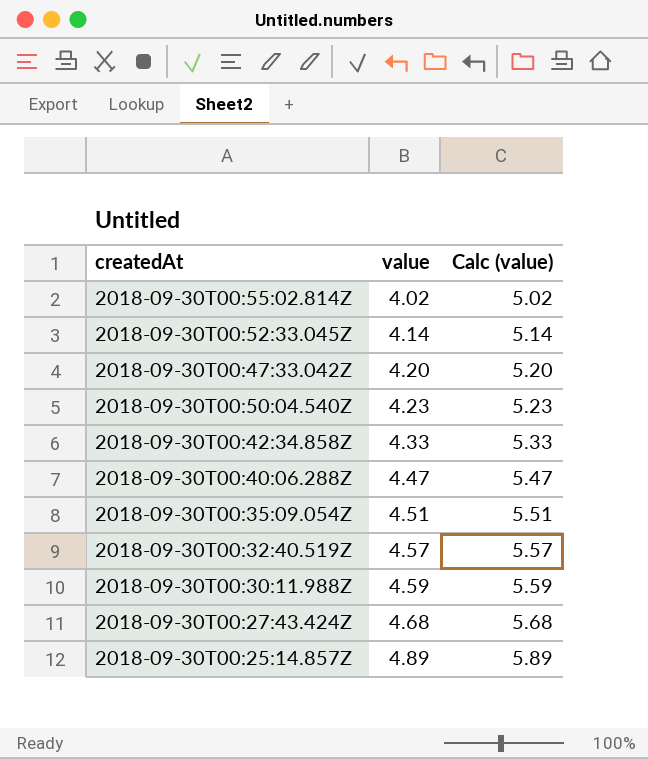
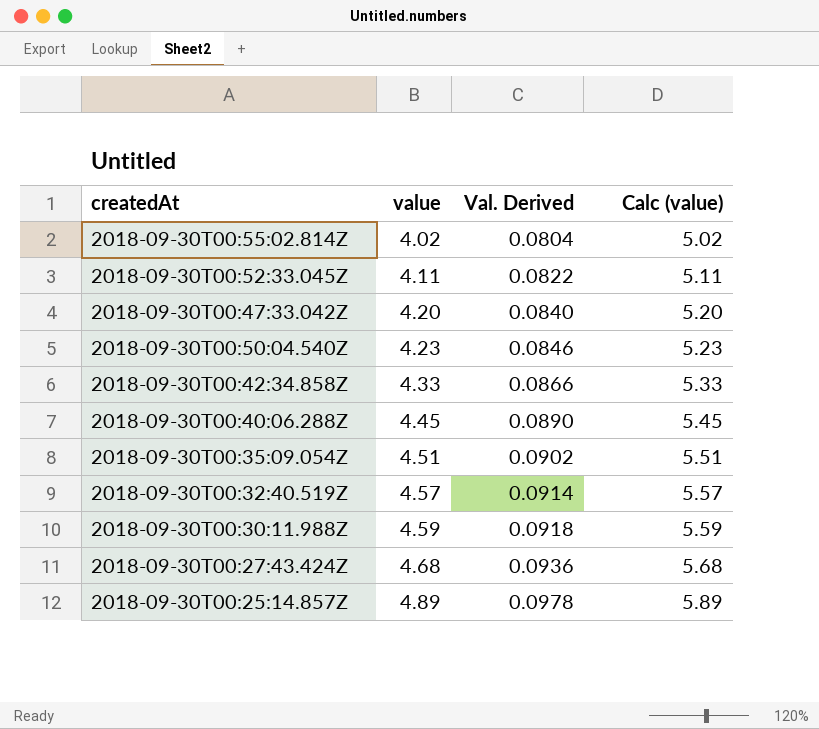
column Val. Derived | formula: none -> [value] * 0.02
2018-09-30T00:52:33.045Z | value: 4.14 -> 4.11
2018-09-30T00:52:33.045Z | Calc (value): 5.14 -> 5.11
2018-09-30T00:40:06.288Z | value: 4.47 -> 4.45
2018-09-30T00:40:06.288Z | Calc (value): 5.47 -> 5.45

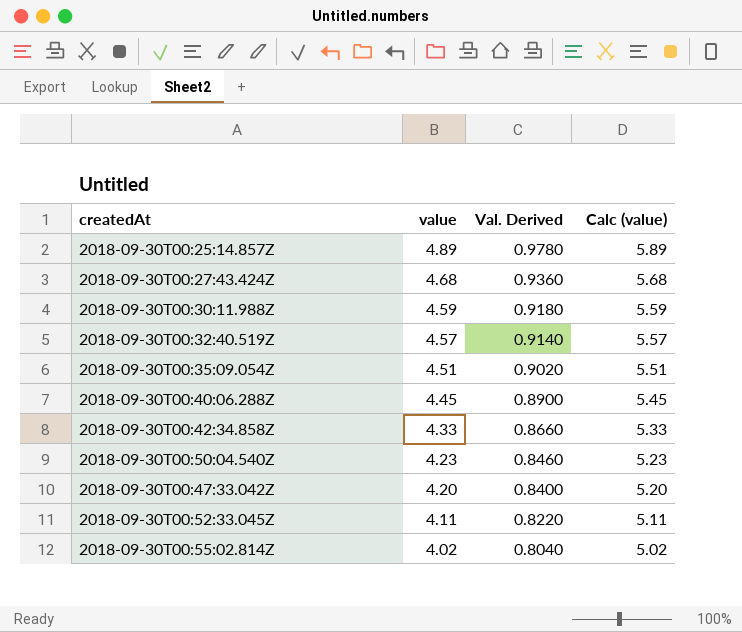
row order: value ascending -> value descending
column Val. Derived | formula: [value] * 0.02 -> [value] * 0.2

